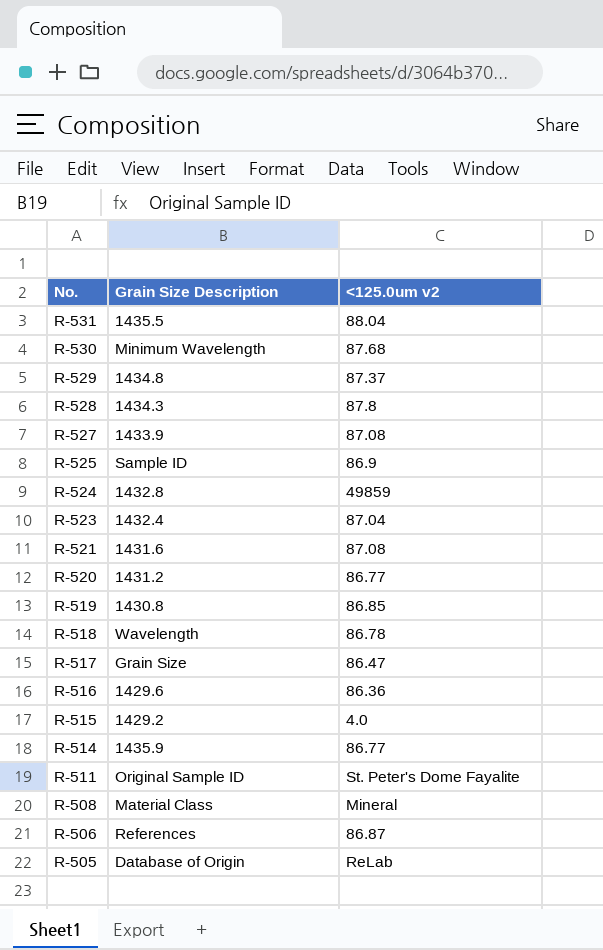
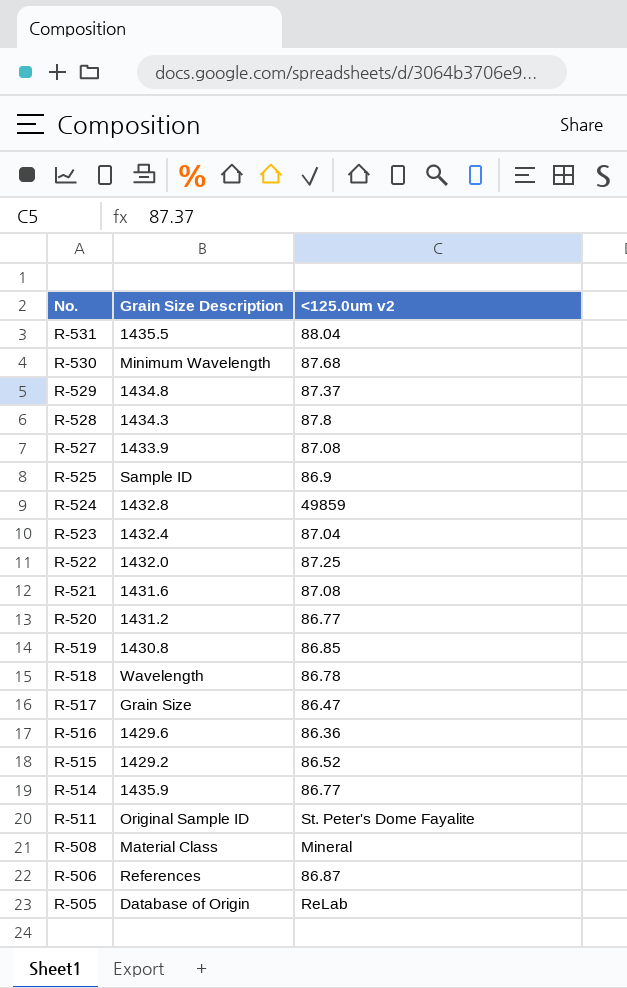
row R-522: none -> 1432.0 | 87.25
R-515 | <125.0um v2: 4.0 -> 86.52

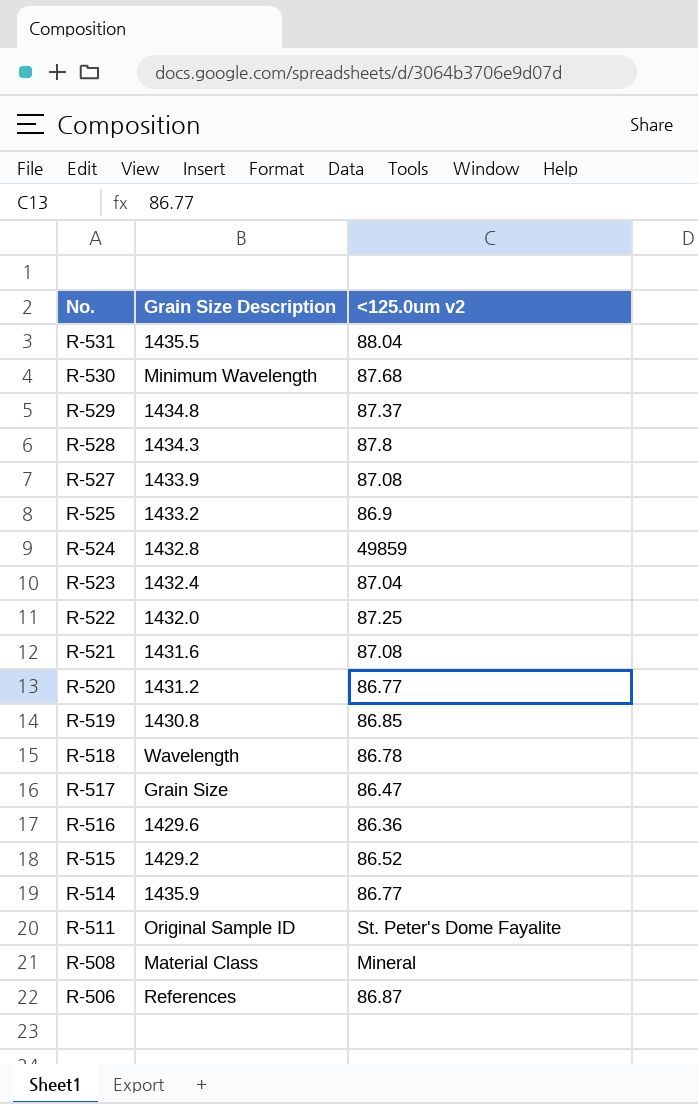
row R-505: Database of Origin | ReLab -> none
R-525 | Grain Size Description: Sample ID -> 1433.2

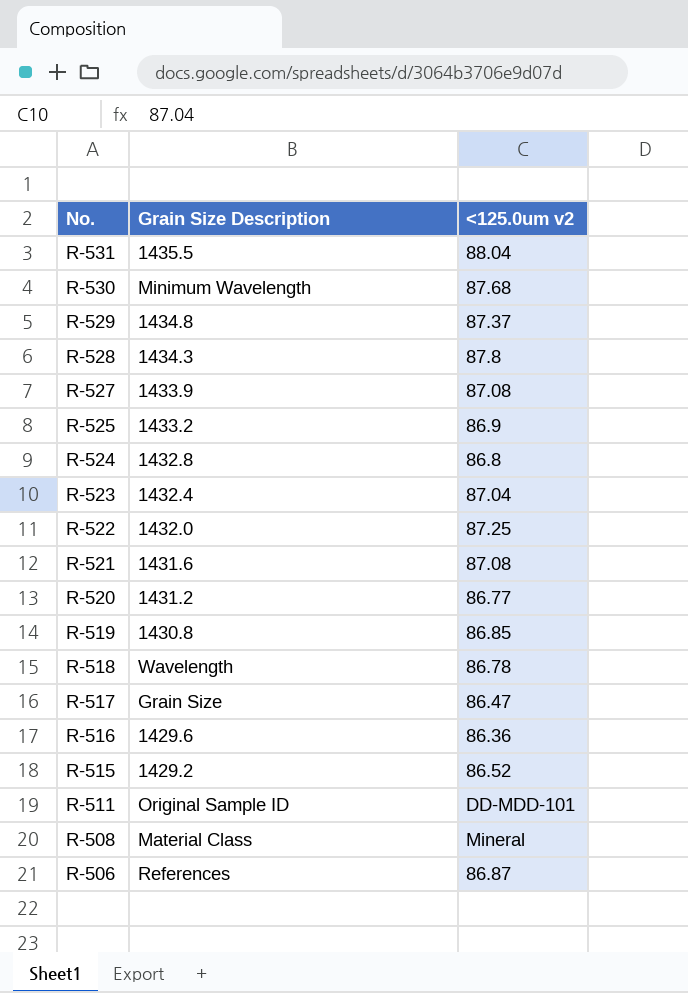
row R-514: 1435.9 | 86.77 -> none
R-524 | <125.0um v2: 49859 -> 86.8
R-511 | <125.0um v2: St. Peter's Dome Fayalite -> DD-MDD-101

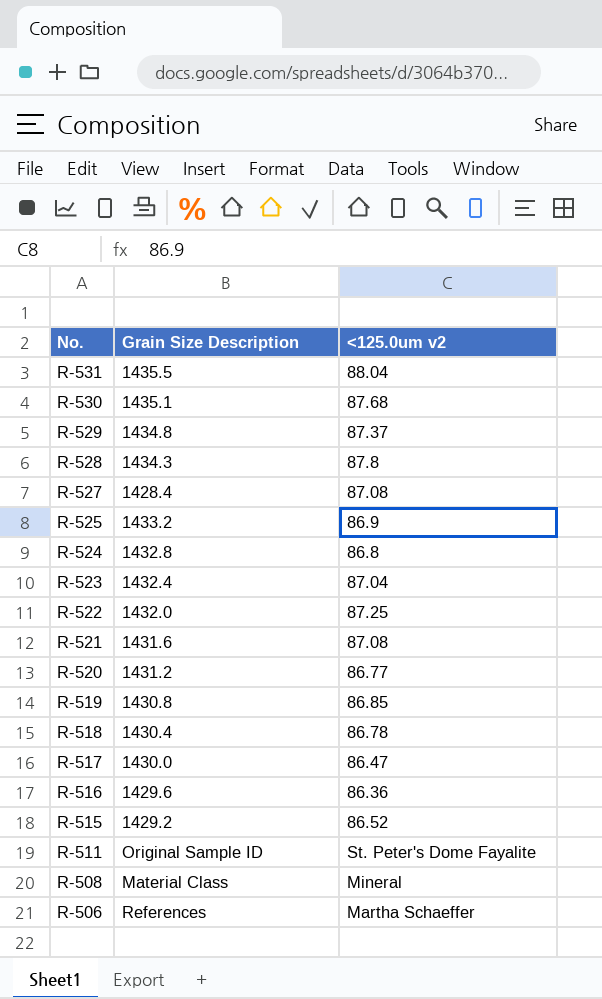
R-530 | Grain Size Description: Minimum Wavelength -> 1435.1
R-527 | Grain Size Description: 1433.9 -> 1428.4
R-518 | Grain Size Description: Wavelength -> 1430.4
R-517 | Grain Size Description: Grain Size -> 1430.0
R-511 | <125.0um v2: DD-MDD-101 -> St. Peter's Dome Fayalite
R-506 | <125.0um v2: 86.87 -> Martha Schaeffer

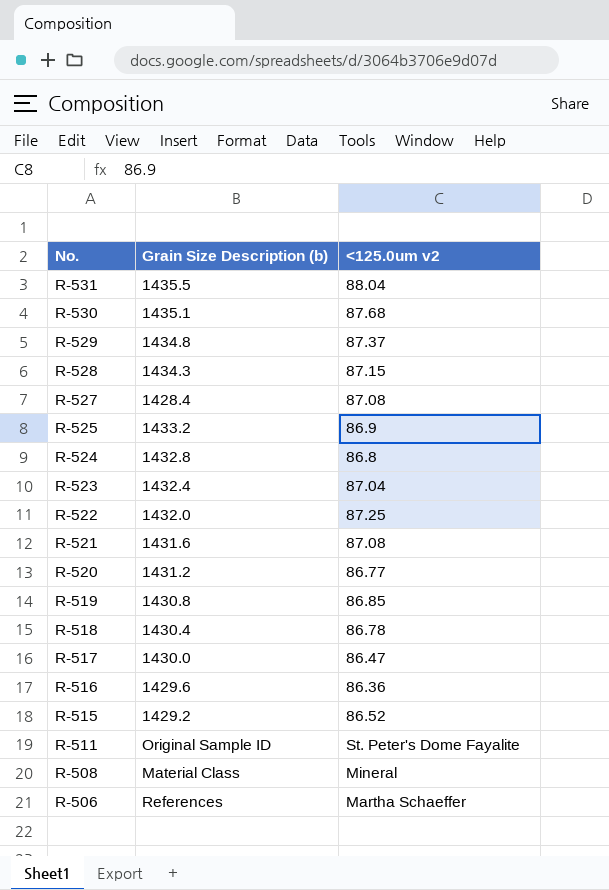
column name: Grain Size Description -> Grain Size Description (b)
R-528 | <125.0um v2: 87.8 -> 87.15

